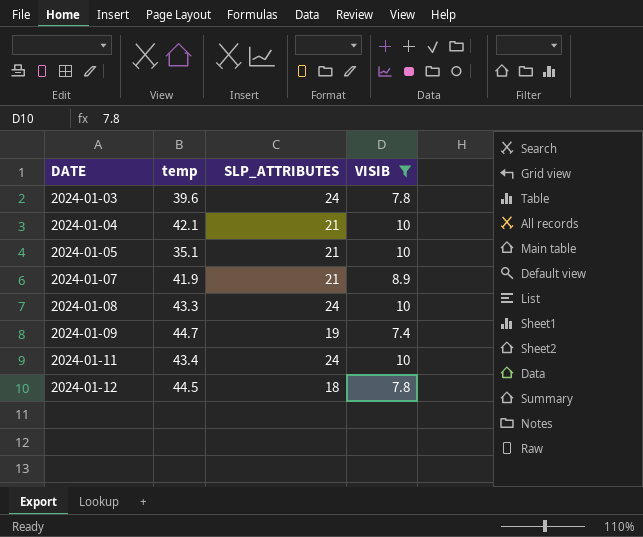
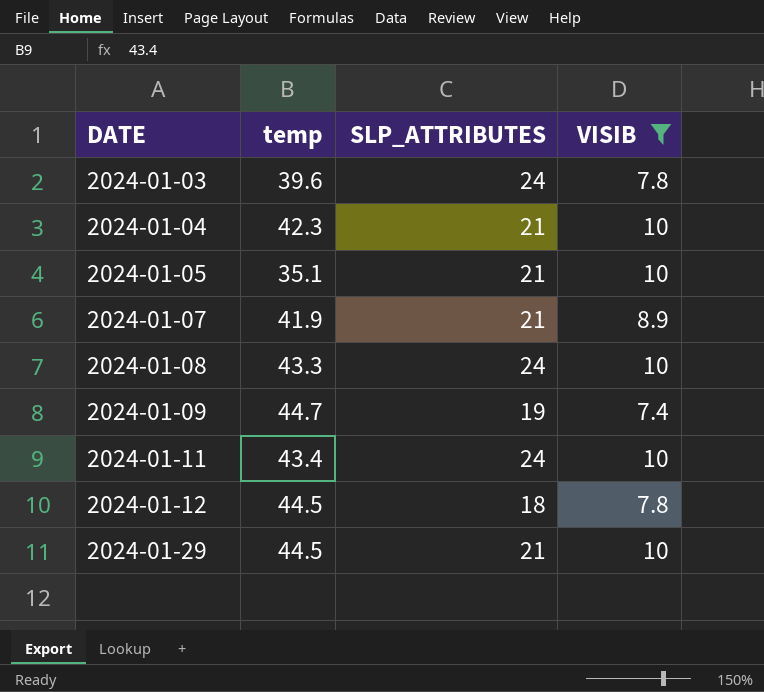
2024-01-04 | temp: 42.1 -> 42.3
row 2024-01-29: none -> 44.5 | 21 | 10

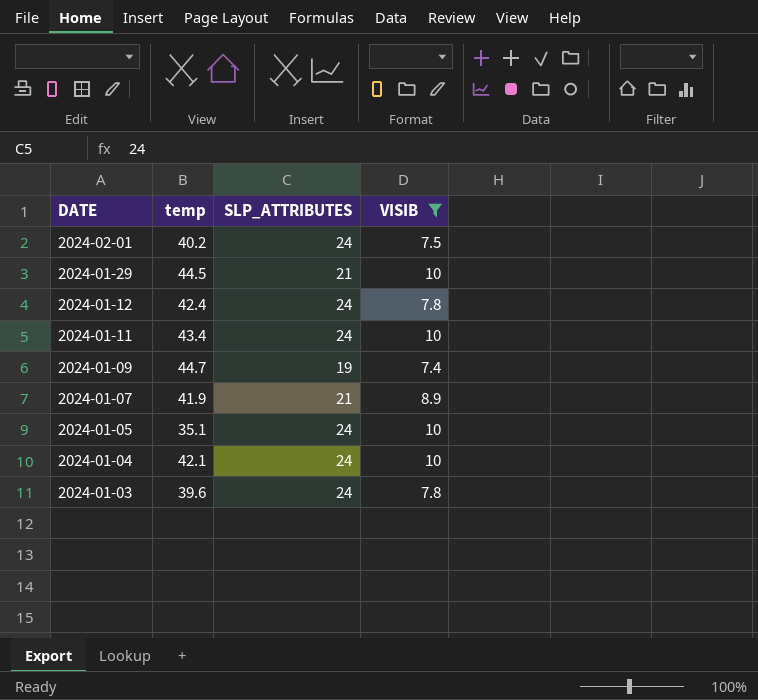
row order: DATE ascending -> DATE descending
row 2024-01-08: 43.3 | 24 | 10 -> none
row 2024-02-01: none -> 40.2 | 24 | 7.5
2024-01-12 | temp: 44.5 -> 42.4
2024-01-12 | SLP_ATTRIBUTES: 18 -> 24
2024-01-05 | SLP_ATTRIBUTES: 21 -> 24
2024-01-04 | temp: 42.3 -> 42.1
2024-01-04 | SLP_ATTRIBUTES: 21 -> 24

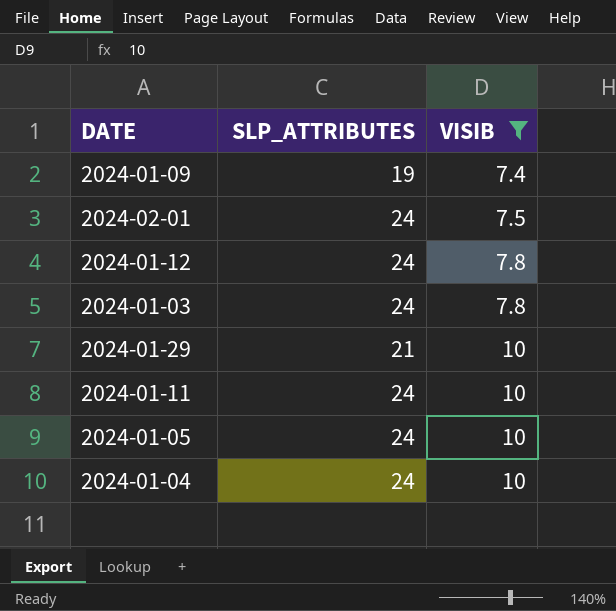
row order: DATE descending -> VISIB ascending
column temp | position: 2 -> none
row 2024-01-07: 41.9 | 21 | 8.9 -> none

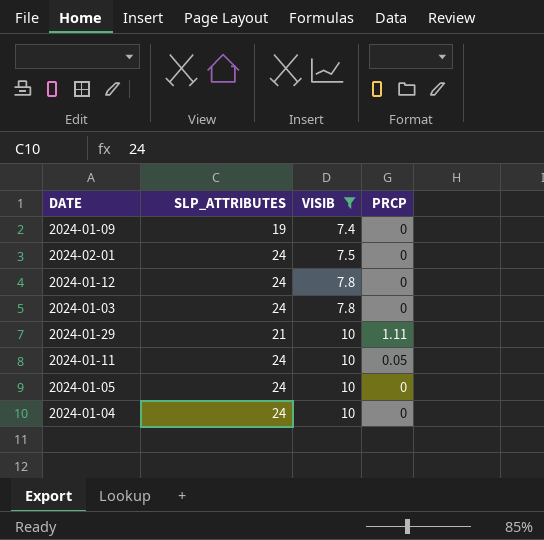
column PRCP | position: none -> 4

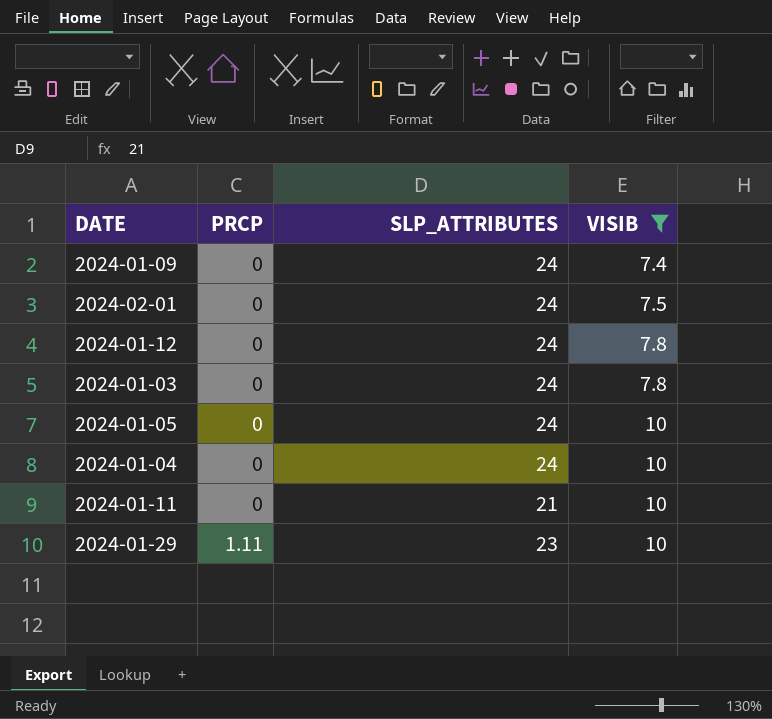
row order: VISIB ascending -> PRCP ascending
column PRCP | position: 4 -> 2
2024-01-09 | SLP_ATTRIBUTES: 19 -> 24
2024-01-11 | PRCP: 0.05 -> 0
2024-01-11 | SLP_ATTRIBUTES: 24 -> 21
2024-01-29 | SLP_ATTRIBUTES: 21 -> 23

